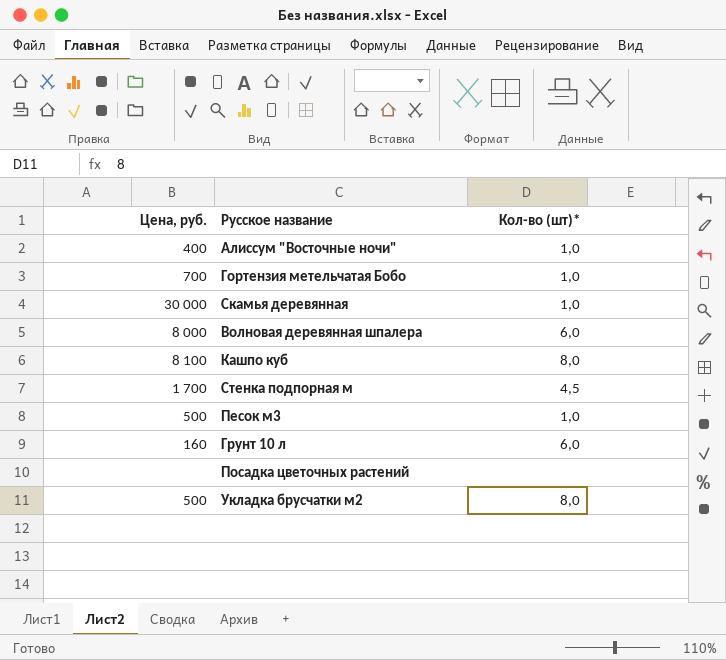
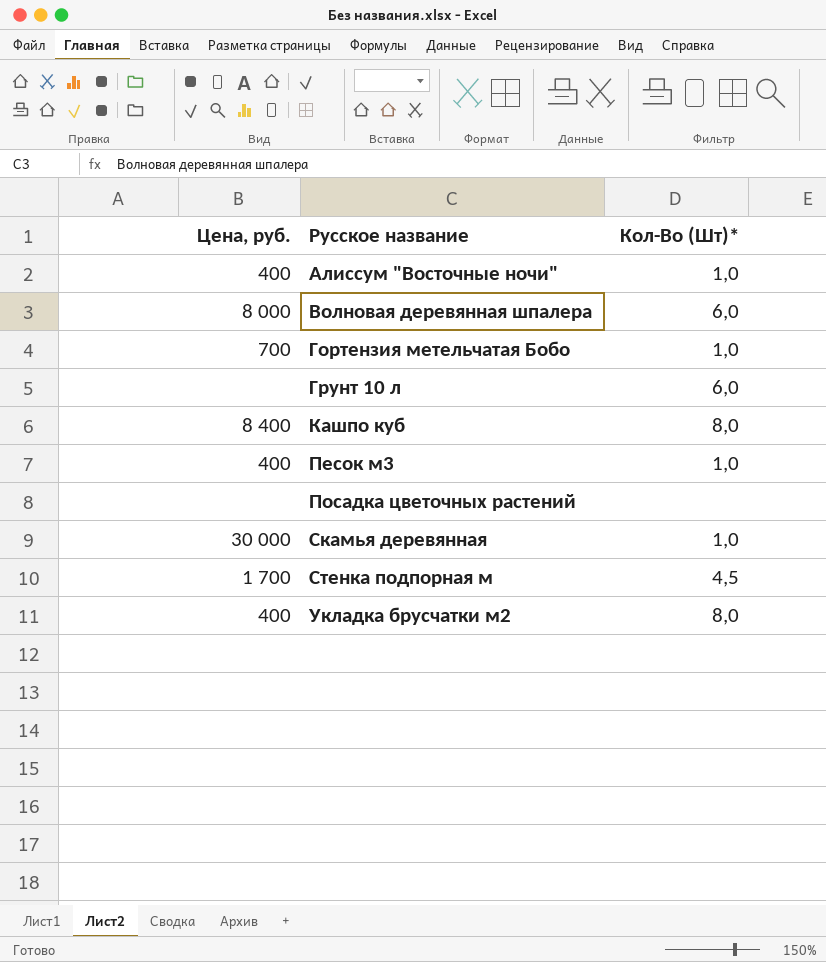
row order: none -> Русское название ascending
column name: Кол-во (шт)* -> Кол-Во (Шт)*
Грунт 10 л | Цена, руб.: 160 -> none
Кашпо куб | Цена, руб.: 8 100 -> 8 400
Песок м3 | Цена, руб.: 500 -> 400
Укладка брусчатки м2 | Цена, руб.: 500 -> 400

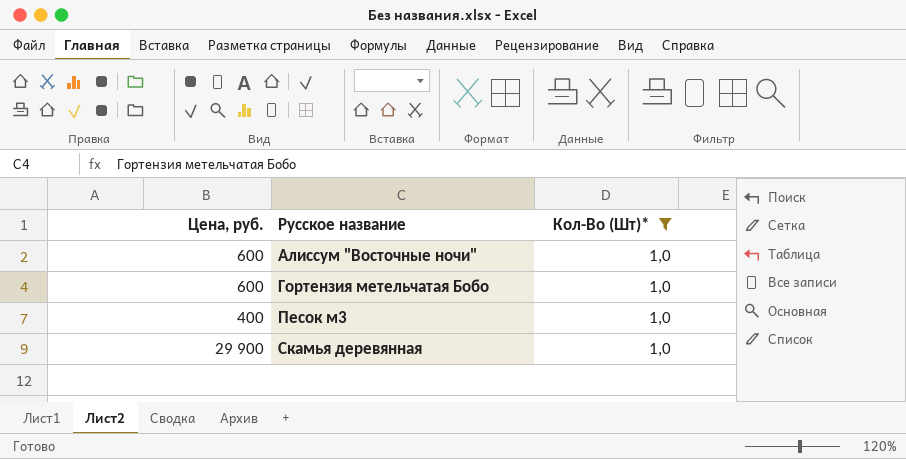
filter: none -> Кол-Во (Шт)* = 1,0
Алиссум "Восточные ночи" | Цена, руб.: 400 -> 600
Гортензия метельчатая Бобо | Цена, руб.: 700 -> 600
Скамья деревянная | Цена, руб.: 30 000 -> 29 900

